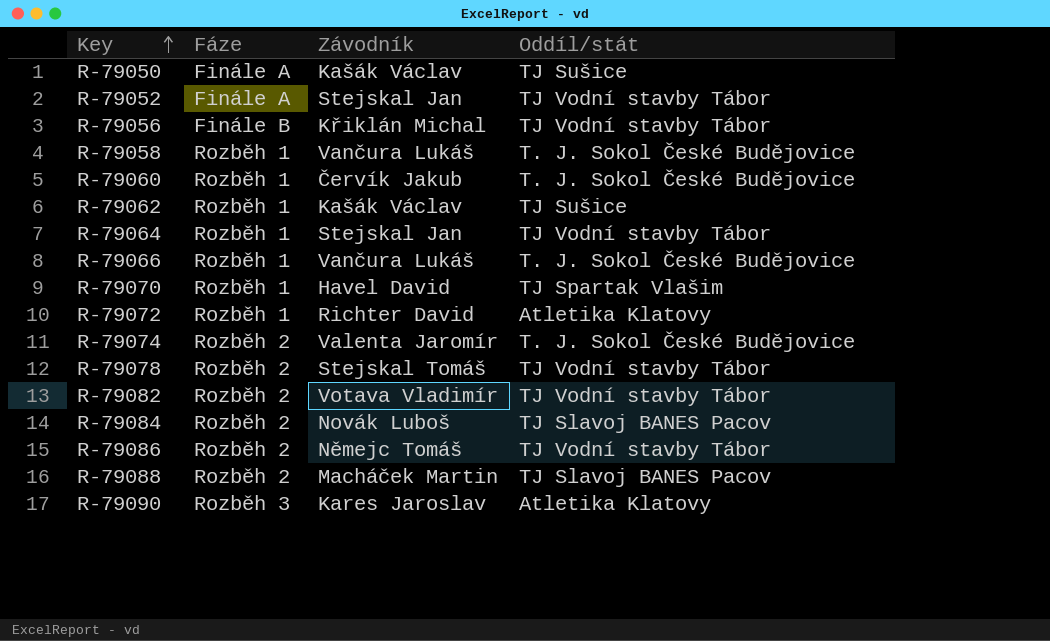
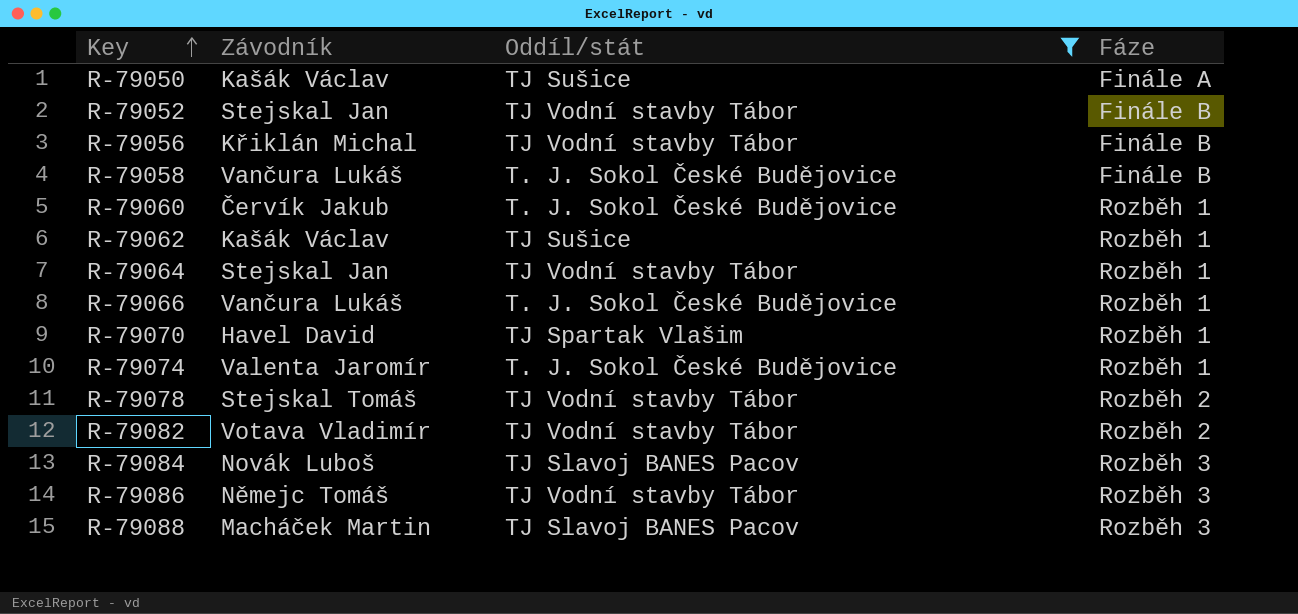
filter: none -> Oddíl/stát != Atletika Klatovy
column Fáze | position: 2 -> 4
R-79052 | Fáze: Finále A -> Finále B
R-79058 | Fáze: Rozběh 1 -> Finále B
R-79074 | Fáze: Rozběh 2 -> Rozběh 1
R-79084 | Fáze: Rozběh 2 -> Rozběh 3
R-79086 | Fáze: Rozběh 2 -> Rozběh 3
R-79088 | Fáze: Rozběh 2 -> Rozběh 3

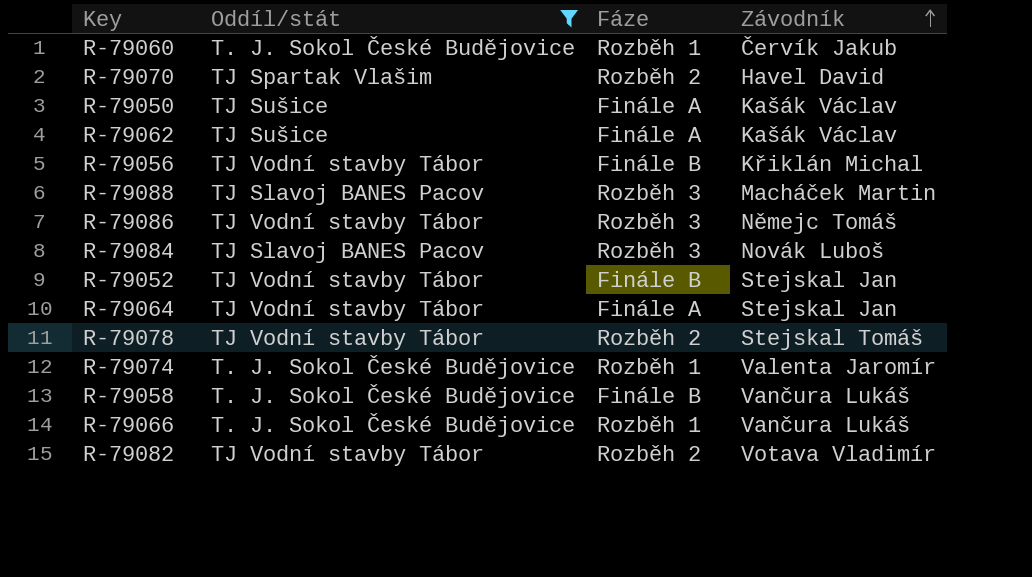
row order: Key ascending -> Závodník ascending
column Závodník | position: 2 -> 4
R-79070 | Fáze: Rozběh 1 -> Rozběh 2
R-79062 | Fáze: Rozběh 1 -> Finále A
R-79064 | Fáze: Rozběh 1 -> Finále A

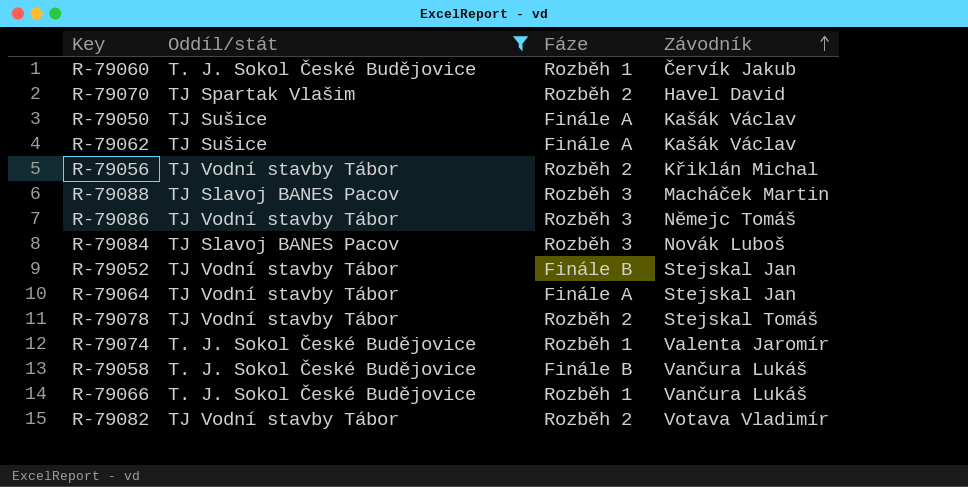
R-79056 | Fáze: Finále B -> Rozběh 2

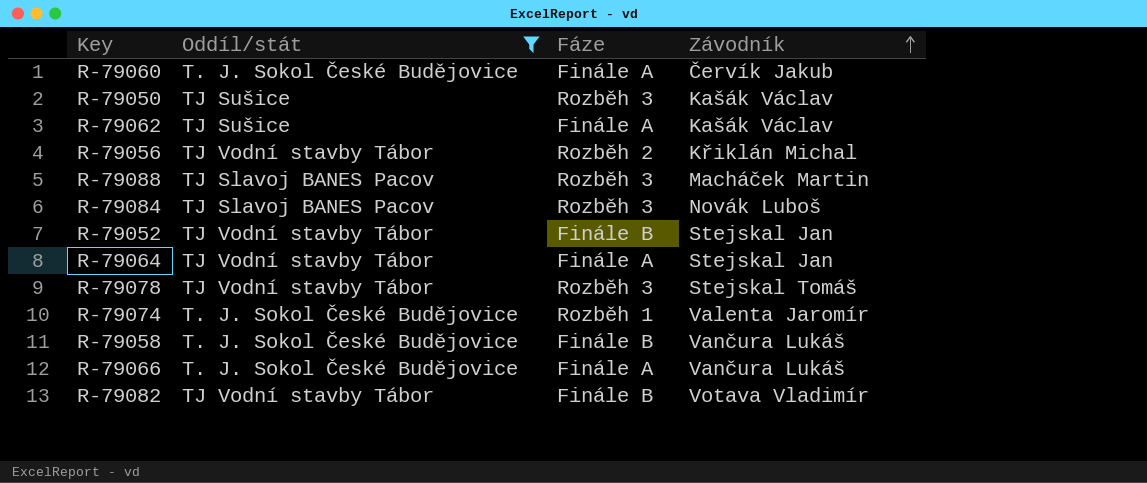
row R-79070: TJ Spartak Vlašim | Rozběh 2 | Havel David -> none
row R-79086: TJ Vodní stavby Tábor | Rozběh 3 | Němejc Tomáš -> none
R-79060 | Fáze: Rozběh 1 -> Finále A
R-79050 | Fáze: Finále A -> Rozběh 3
R-79078 | Fáze: Rozběh 2 -> Rozběh 3
R-79066 | Fáze: Rozběh 1 -> Finále A
R-79082 | Fáze: Rozběh 2 -> Finále B

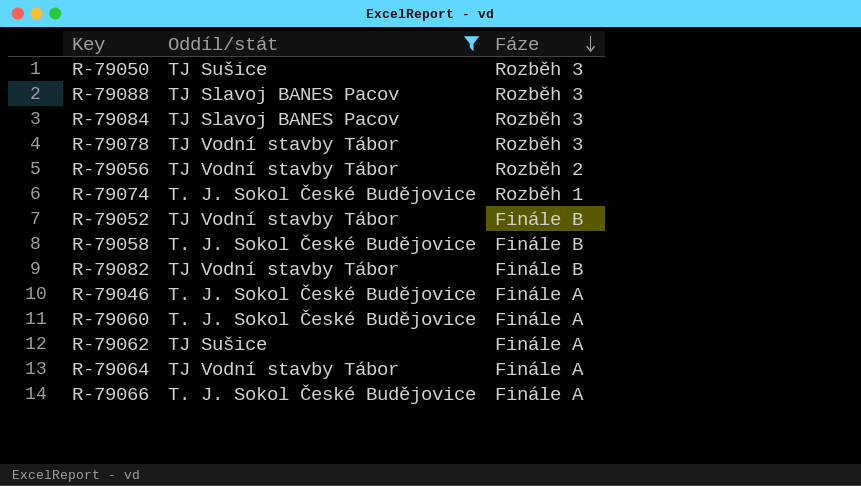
row order: Závodník ascending -> Fáze descending
column Závodník | position: 4 -> none
row R-79046: none -> T. J. Sokol České Budějovice | Finále A

